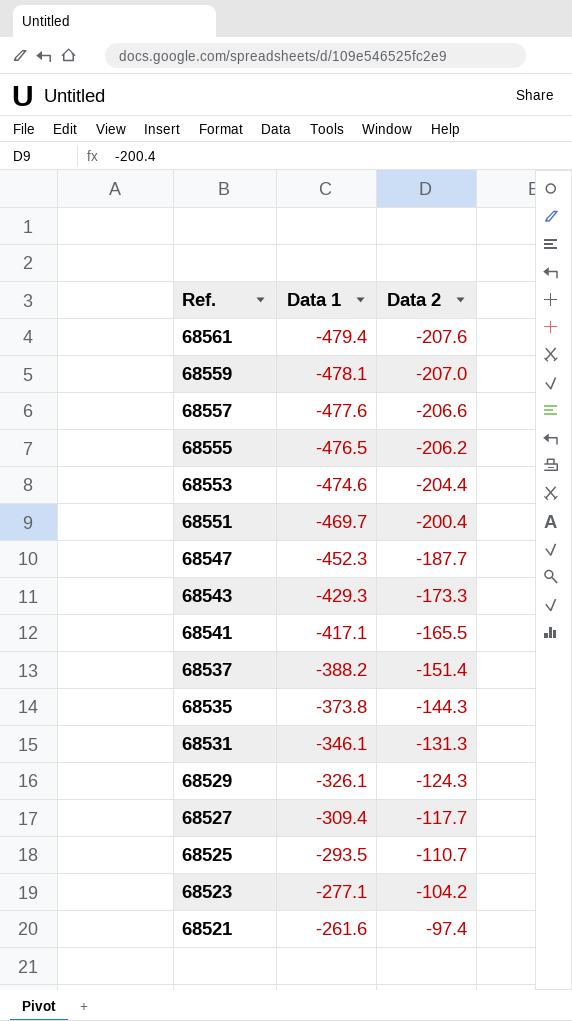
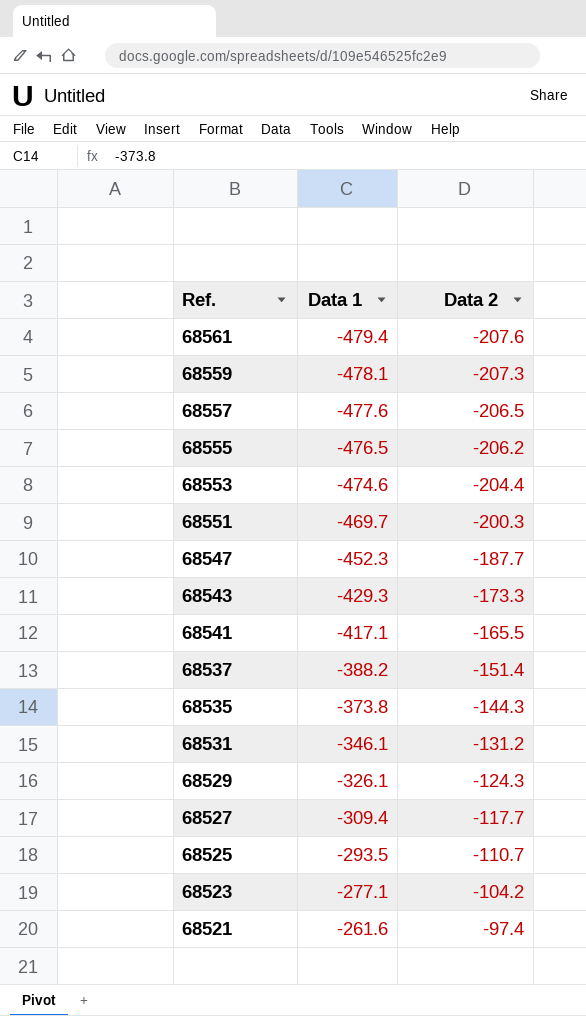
68559 | Data 2: -207.0 -> -207.3
68557 | Data 2: -206.6 -> -206.5
68551 | Data 2: -200.4 -> -200.3
68531 | Data 2: -131.3 -> -131.2

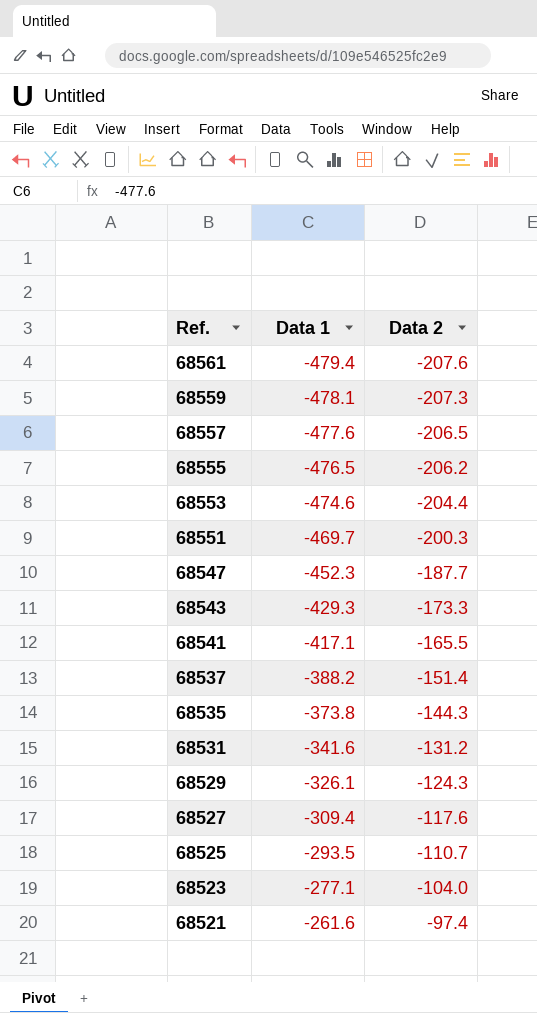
68531 | Data 1: -346.1 -> -341.6
68527 | Data 2: -117.7 -> -117.6
68523 | Data 2: -104.2 -> -104.0

